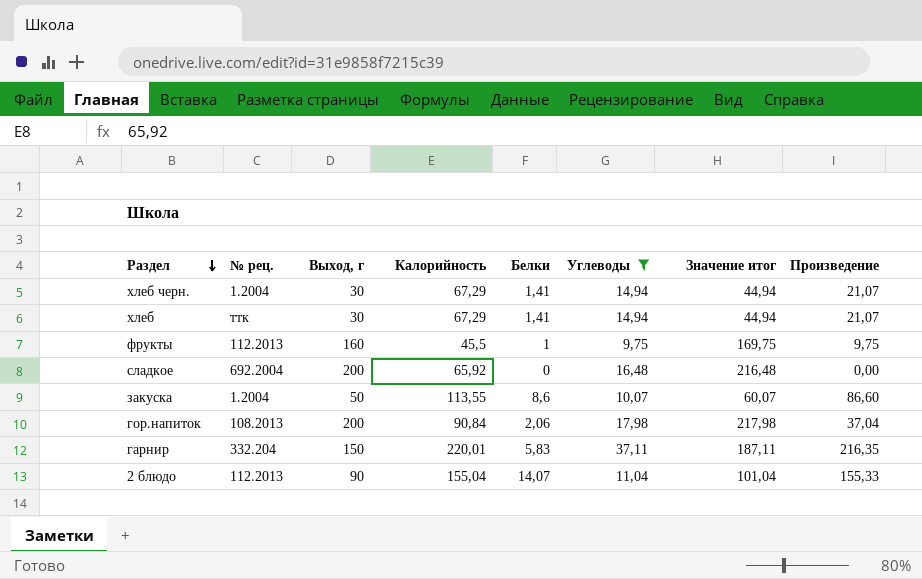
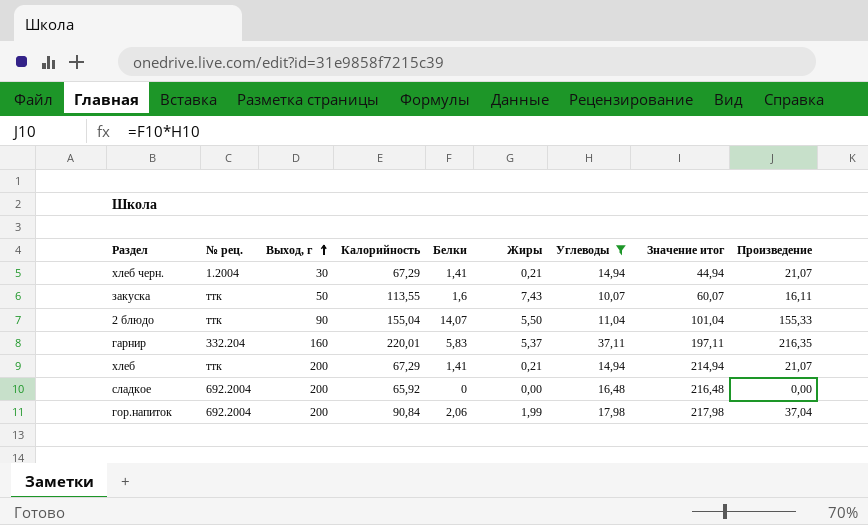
row order: Раздел descending -> Выход, г ascending
column Жиры | position: none -> 6
row фрукты: 112.2013 | 160 | 45,5 | 1 | 9,75 | 169,75 | 9,75 -> none
закуска | № рец.: 1.2004 -> ттк
закуска | Белки: 8,6 -> 1,6
закуска | Произведение: 86,60 -> 16,11
2 блюдо | № рец.: 112.2013 -> ттк
гарнир | Выход, г: 150 -> 160
гарнир | Значение итог: 187,11 -> 197,11
хлеб | Выход, г: 30 -> 200
хлеб | Значение итог: 44,94 -> 214,94
гор.напиток | № рец.: 108.2013 -> 692.2004

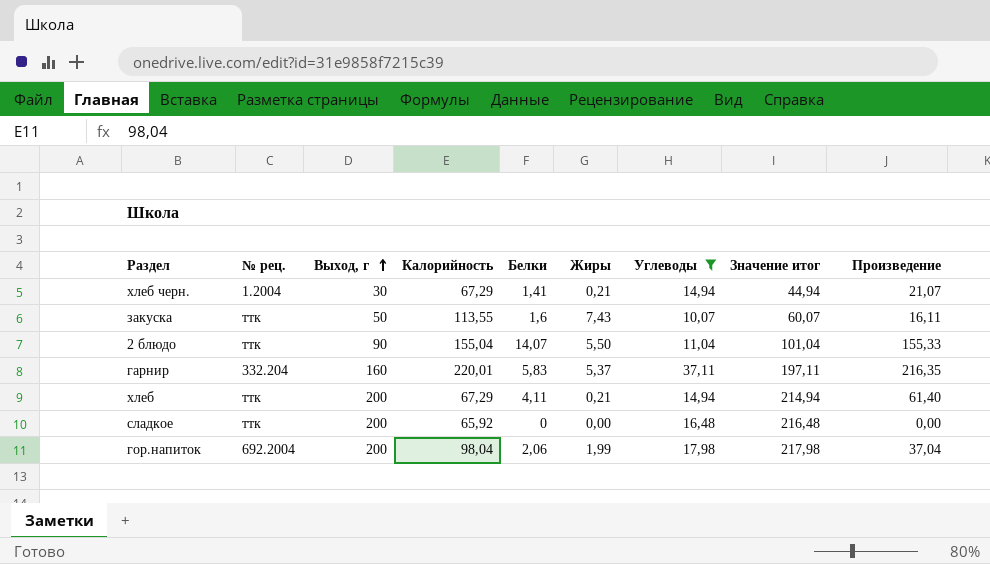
хлеб | Белки: 1,41 -> 4,11
хлеб | Произведение: 21,07 -> 61,40
сладкое | № рец.: 692.2004 -> ттк
гор.напиток | Калорийность: 90,84 -> 98,04

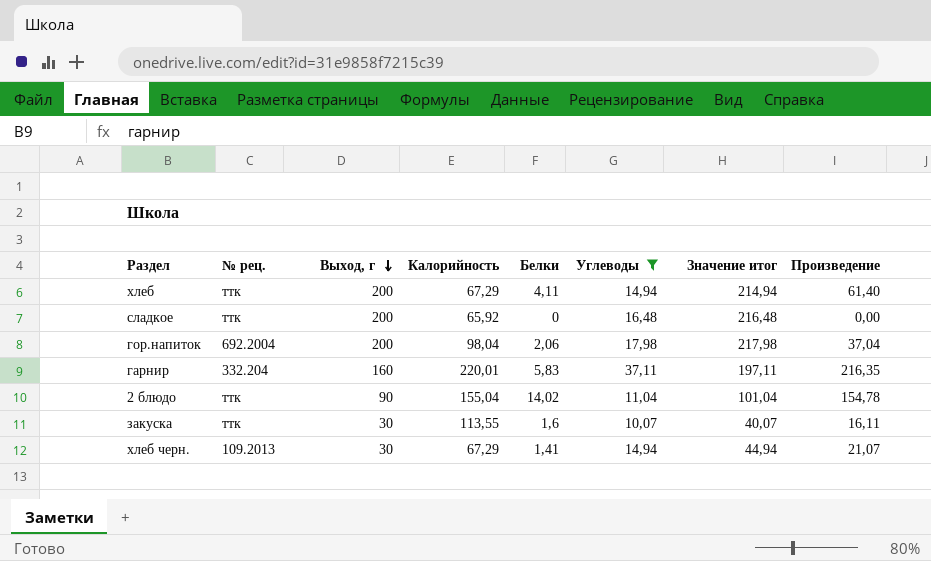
row order: Выход, г ascending -> Выход, г descending
column Жиры | position: 6 -> none
2 блюдо | Белки: 14,07 -> 14,02
2 блюдо | Произведение: 155,33 -> 154,78
закуска | Выход, г: 50 -> 30
закуска | Значение итог: 60,07 -> 40,07
хлеб черн. | № рец.: 1.2004 -> 109.2013

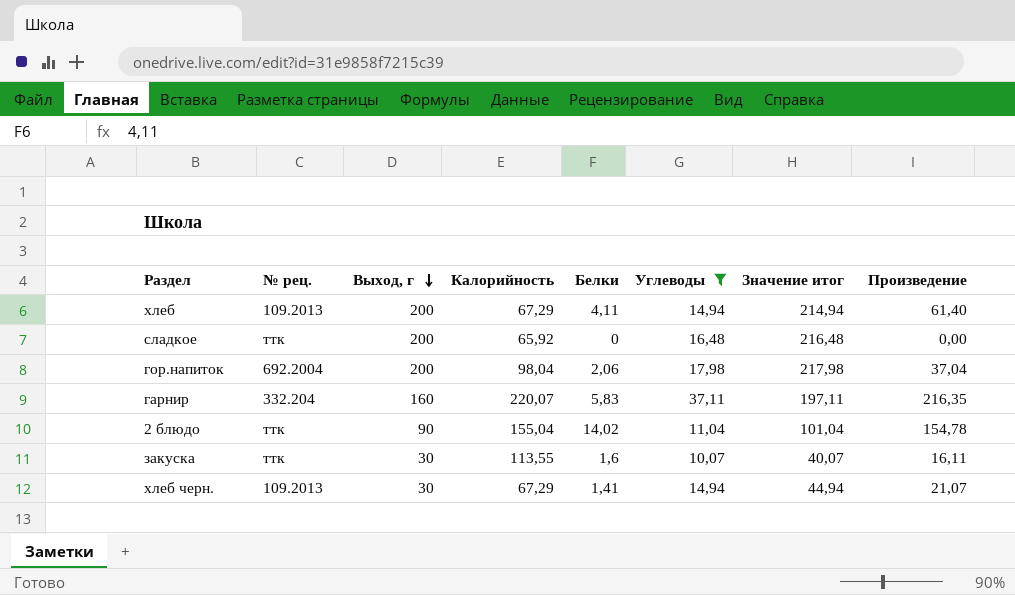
хлеб | № рец.: ттк -> 109.2013
гарнир | Калорийность: 220,01 -> 220,07

